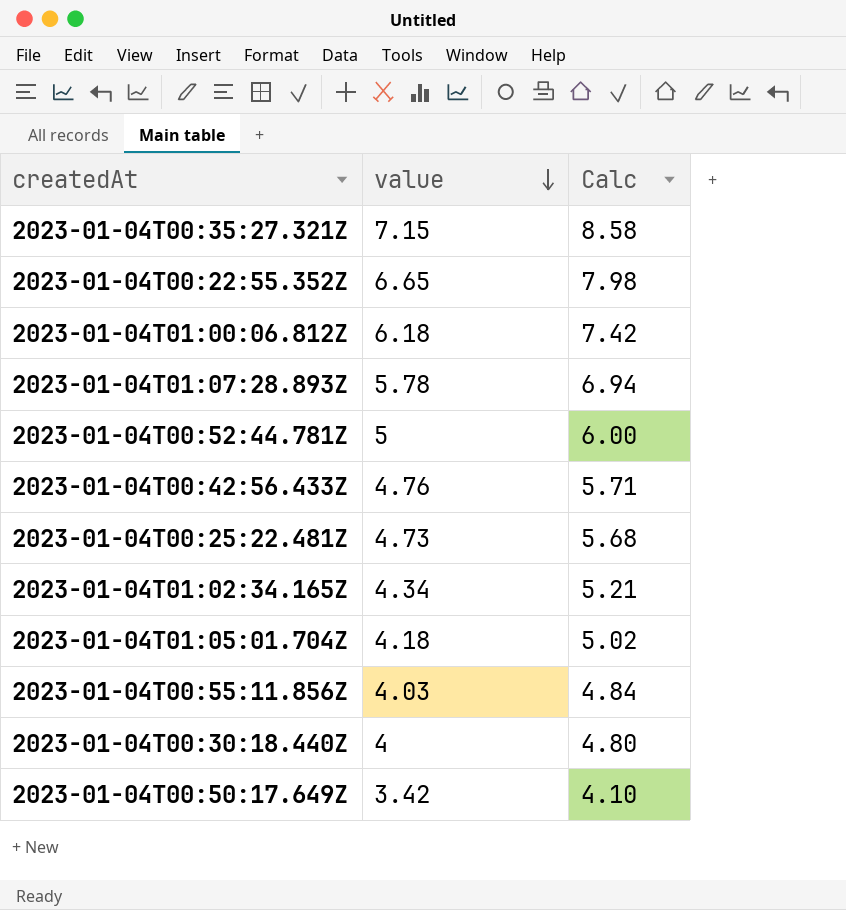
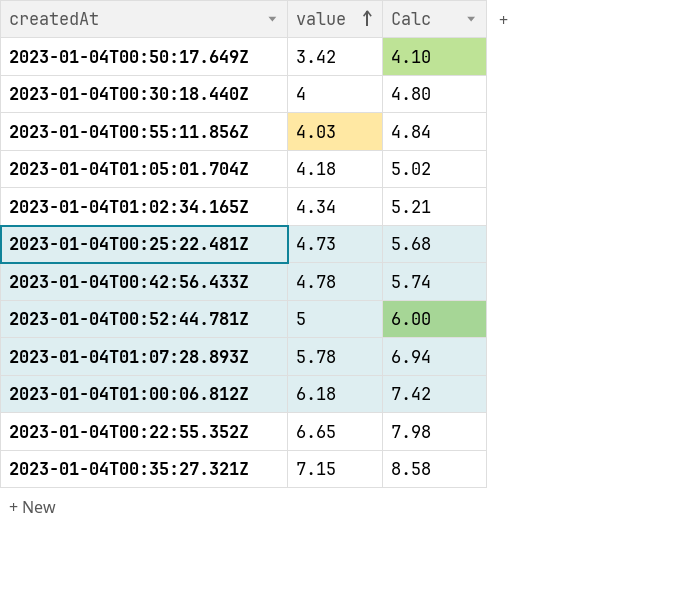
row order: value descending -> value ascending
2023-01-04T00:42:56.433Z | value: 4.76 -> 4.78
2023-01-04T00:42:56.433Z | Calc: 5.71 -> 5.74

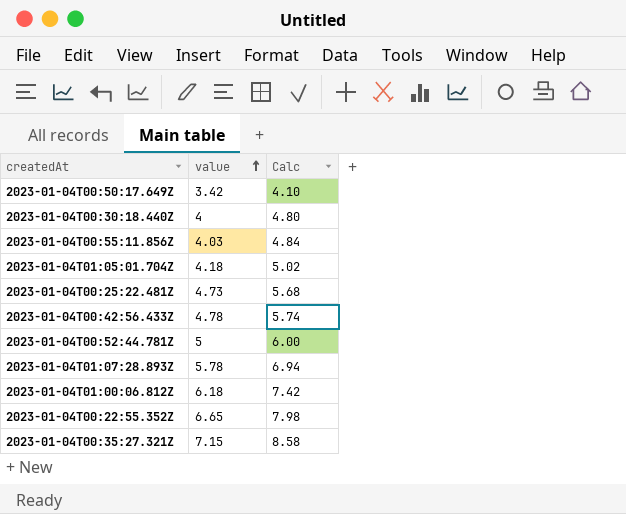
row 2023-01-04T01:02:34.165Z: 4.34 | 5.21 -> none

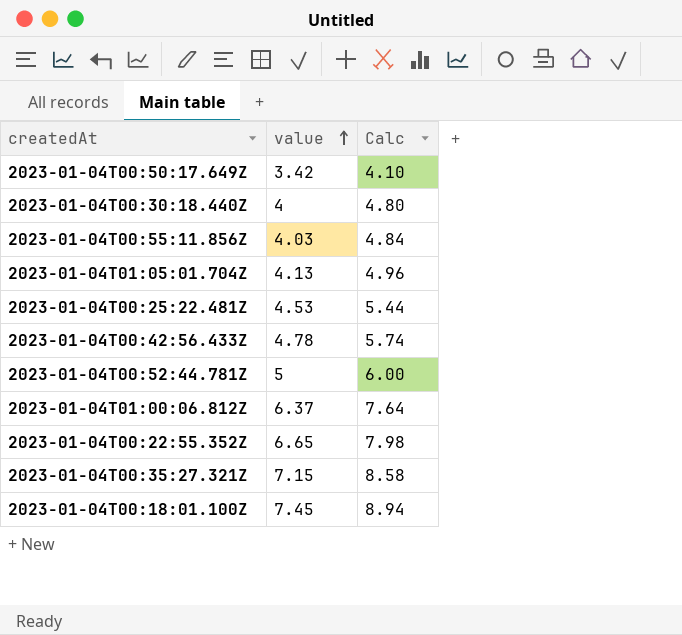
row 2023-01-04T01:07:28.893Z: 5.78 | 6.94 -> none
2023-01-04T01:05:01.704Z | value: 4.18 -> 4.13
2023-01-04T01:05:01.704Z | Calc: 5.02 -> 4.96
2023-01-04T00:25:22.481Z | value: 4.73 -> 4.53
2023-01-04T00:25:22.481Z | Calc: 5.68 -> 5.44
2023-01-04T01:00:06.812Z | value: 6.18 -> 6.37
2023-01-04T01:00:06.812Z | Calc: 7.42 -> 7.64
row 2023-01-04T00:18:01.100Z: none -> 7.45 | 8.94

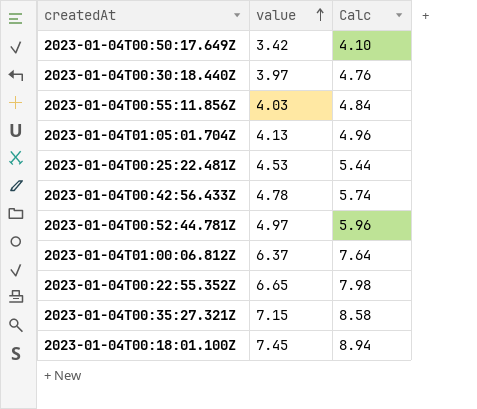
2023-01-04T00:30:18.440Z | value: 4 -> 3.97
2023-01-04T00:30:18.440Z | Calc: 4.80 -> 4.76
2023-01-04T00:52:44.781Z | value: 5 -> 4.97
2023-01-04T00:52:44.781Z | Calc: 6.00 -> 5.96

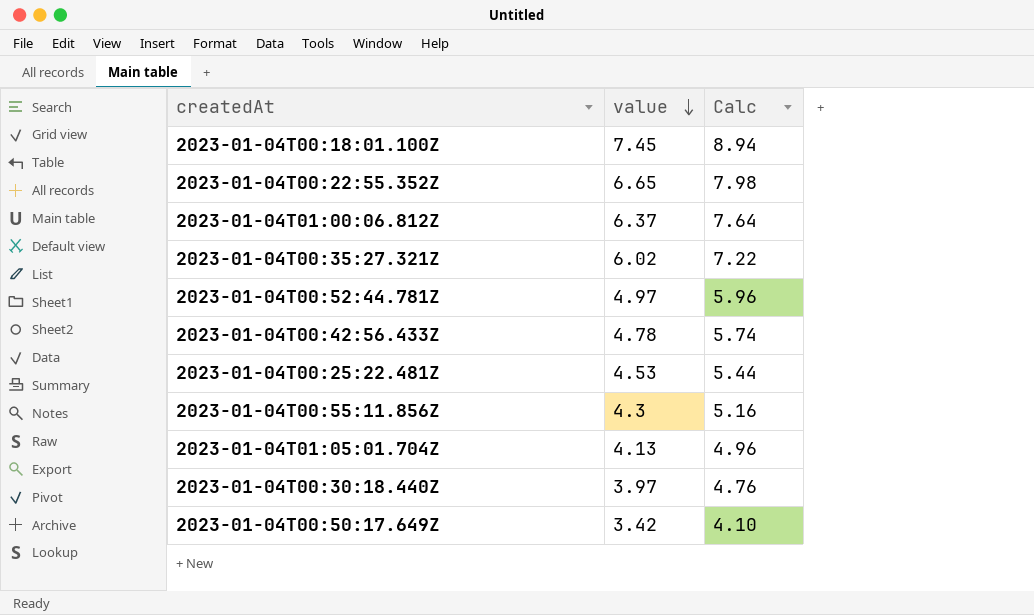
row order: value ascending -> value descending
2023-01-04T00:35:27.321Z | value: 7.15 -> 6.02
2023-01-04T00:35:27.321Z | Calc: 8.58 -> 7.22
2023-01-04T00:55:11.856Z | value: 4.03 -> 4.3
2023-01-04T00:55:11.856Z | Calc: 4.84 -> 5.16

